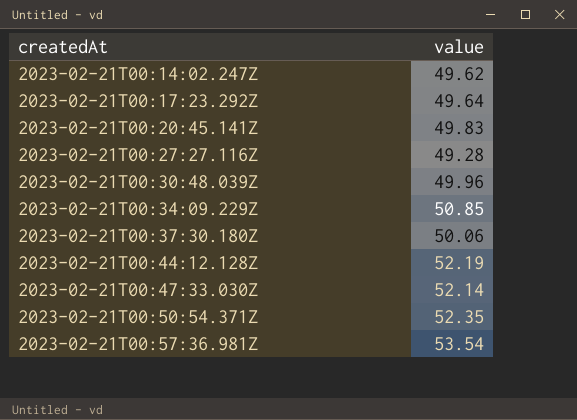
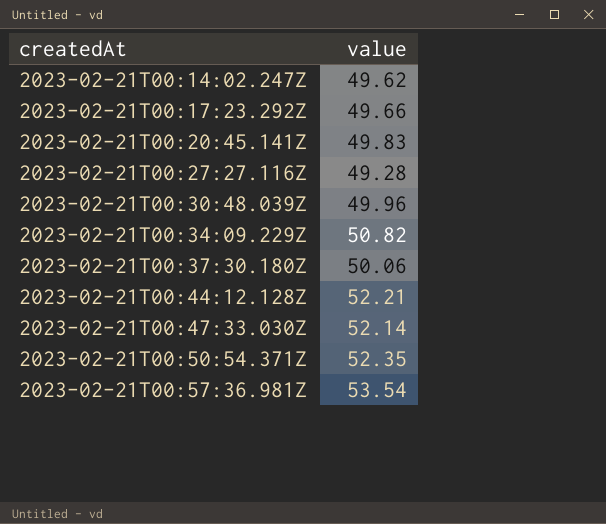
2023-02-21T00:17:23.292Z | value: 49.64 -> 49.66
2023-02-21T00:34:09.229Z | value: 50.85 -> 50.82
2023-02-21T00:44:12.128Z | value: 52.19 -> 52.21

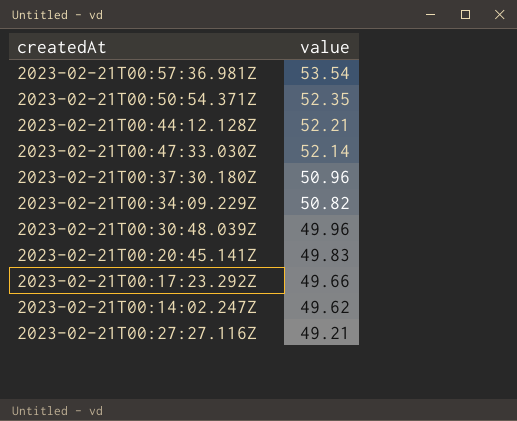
row order: createdAt ascending -> value descending
2023-02-21T00:37:30.180Z | value: 50.06 -> 50.96
2023-02-21T00:27:27.116Z | value: 49.28 -> 49.21

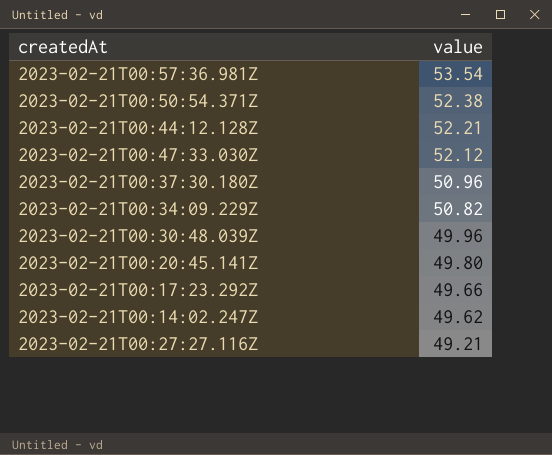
2023-02-21T00:50:54.371Z | value: 52.35 -> 52.38
2023-02-21T00:47:33.030Z | value: 52.14 -> 52.12
2023-02-21T00:20:45.141Z | value: 49.83 -> 49.80

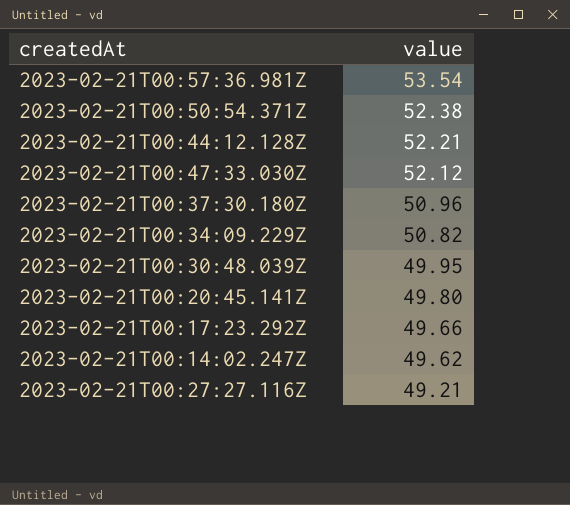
2023-02-21T00:30:48.039Z | value: 49.96 -> 49.95

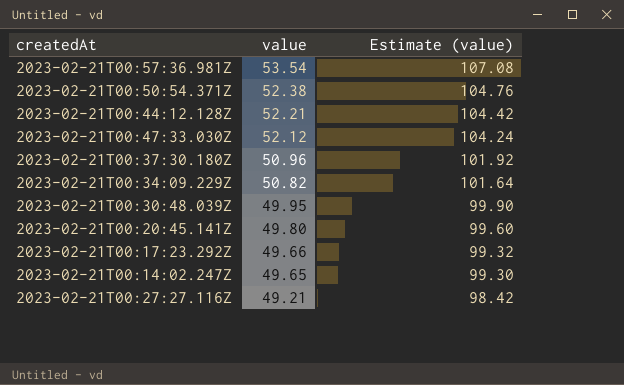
column Estimate (value) | formula: none -> [value] * 2
2023-02-21T00:14:02.247Z | value: 49.62 -> 49.65

